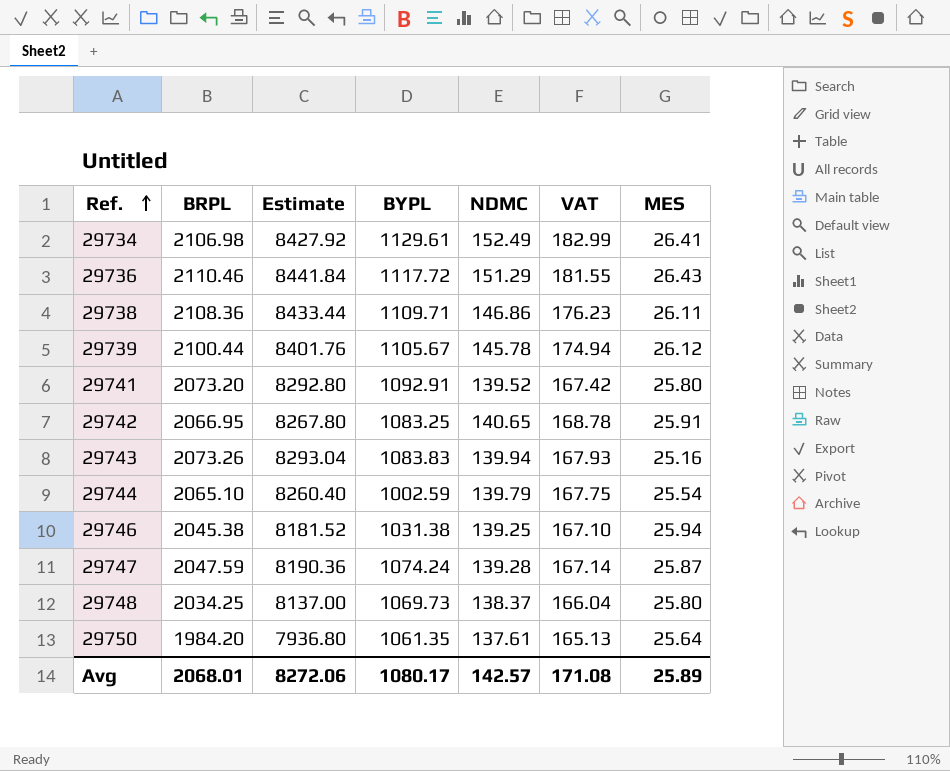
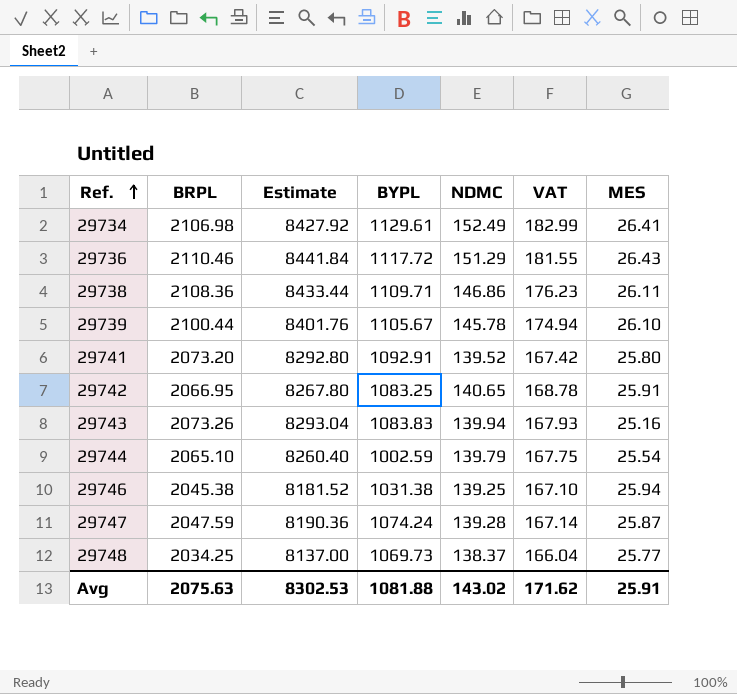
row 29750: 1984.20 | 7936.80 | 1061.35 | 137.61 | 165.13 | 25.64 -> none
29739 | MES: 26.12 -> 26.10
29748 | MES: 25.80 -> 25.77
Avg | BRPL: 2068.01 -> 2075.63
Avg | Estimate: 8272.06 -> 8302.53
Avg | BYPL: 1080.17 -> 1081.88
Avg | NDMC: 142.57 -> 143.02
Avg | VAT: 171.08 -> 171.62
Avg | MES: 25.89 -> 25.91

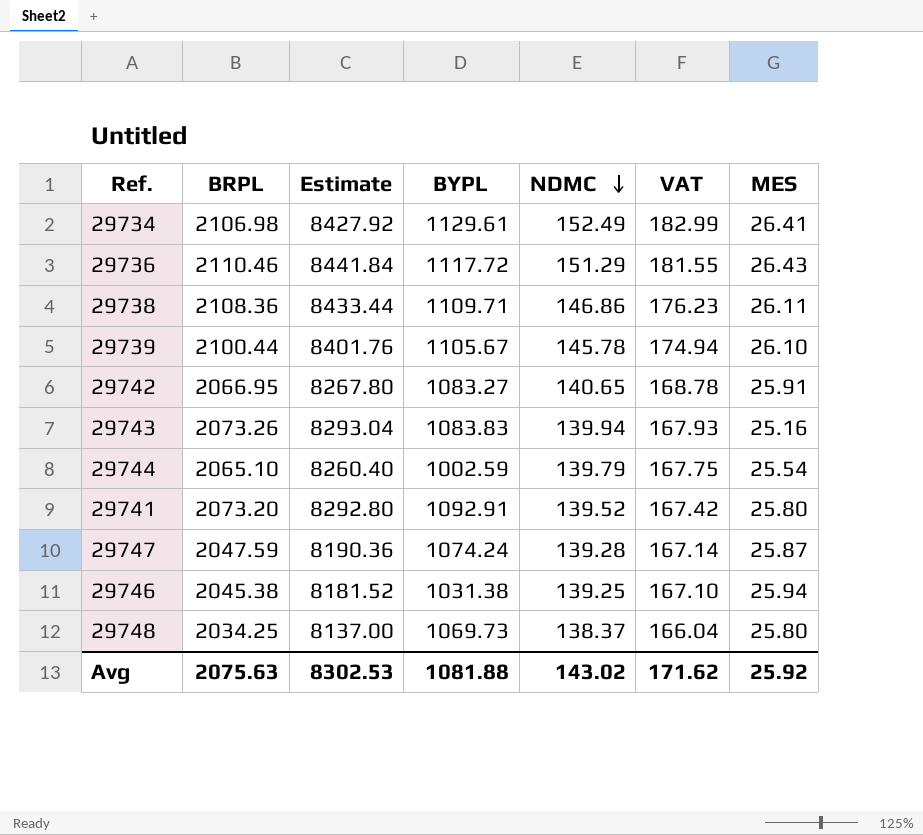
row order: Ref. ascending -> NDMC descending
29742 | BYPL: 1083.25 -> 1083.27
29748 | MES: 25.77 -> 25.80
Avg | MES: 25.91 -> 25.92

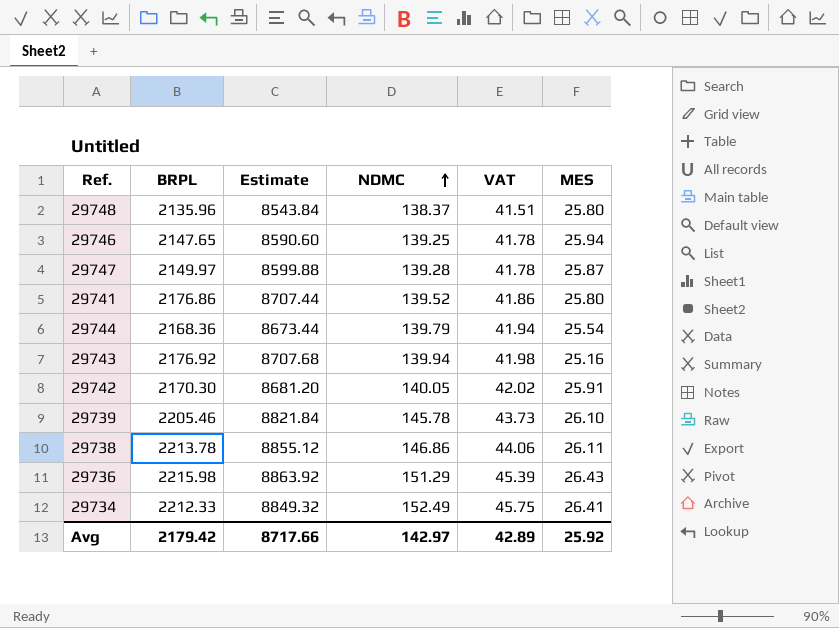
row order: NDMC descending -> NDMC ascending
column BYPL | position: 4 -> none
column VAT | formula: [NDMC] * 1.2 -> [NDMC] * 0.3
29748 | BRPL: 2034.25 -> 2135.96
29748 | Estimate: 8137.00 -> 8543.84
29746 | BRPL: 2045.38 -> 2147.65
29746 | Estimate: 8181.52 -> 8590.60
29747 | BRPL: 2047.59 -> 2149.97
29747 | Estimate: 8190.36 -> 8599.88
29741 | BRPL: 2073.20 -> 2176.86
29741 | Estimate: 8292.80 -> 8707.44
29744 | BRPL: 2065.10 -> 2168.36
29744 | Estimate: 8260.40 -> 8673.44
29743 | BRPL: 2073.26 -> 2176.92
29743 | Estimate: 8293.04 -> 8707.68
29742 | BRPL: 2066.95 -> 2170.30
29742 | Estimate: 8267.80 -> 8681.20
29742 | NDMC: 140.65 -> 140.05
29739 | BRPL: 2100.44 -> 2205.46
29739 | Estimate: 8401.76 -> 8821.84
29738 | BRPL: 2108.36 -> 2213.78
29738 | Estimate: 8433.44 -> 8855.12
29736 | BRPL: 2110.46 -> 2215.98
29736 | Estimate: 8441.84 -> 8863.92
29734 | BRPL: 2106.98 -> 2212.33
29734 | Estimate: 8427.92 -> 8849.32
Avg | BRPL: 2075.63 -> 2179.42
Avg | Estimate: 8302.53 -> 8717.66
Avg | NDMC: 143.02 -> 142.97
Avg | VAT: 171.62 -> 42.89

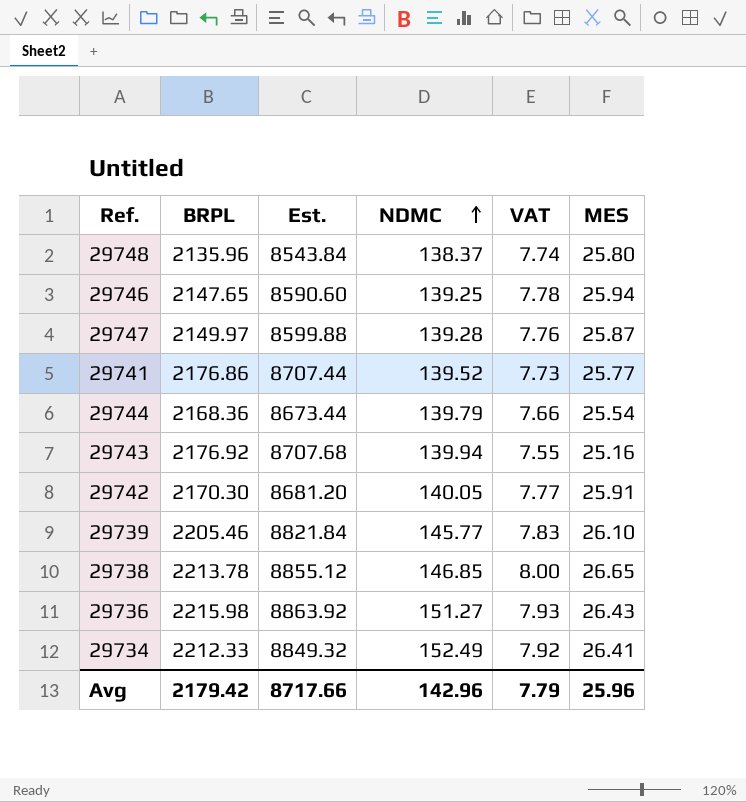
column name: Estimate -> Est.
column VAT | formula: [NDMC] * 0.3 -> [MES] * 0.3
29741 | MES: 25.80 -> 25.77
29739 | NDMC: 145.78 -> 145.77
29738 | NDMC: 146.86 -> 146.85
29738 | MES: 26.11 -> 26.65
29736 | NDMC: 151.29 -> 151.27
Avg | NDMC: 142.97 -> 142.96
Avg | VAT: 42.89 -> 7.79
Avg | MES: 25.92 -> 25.96

